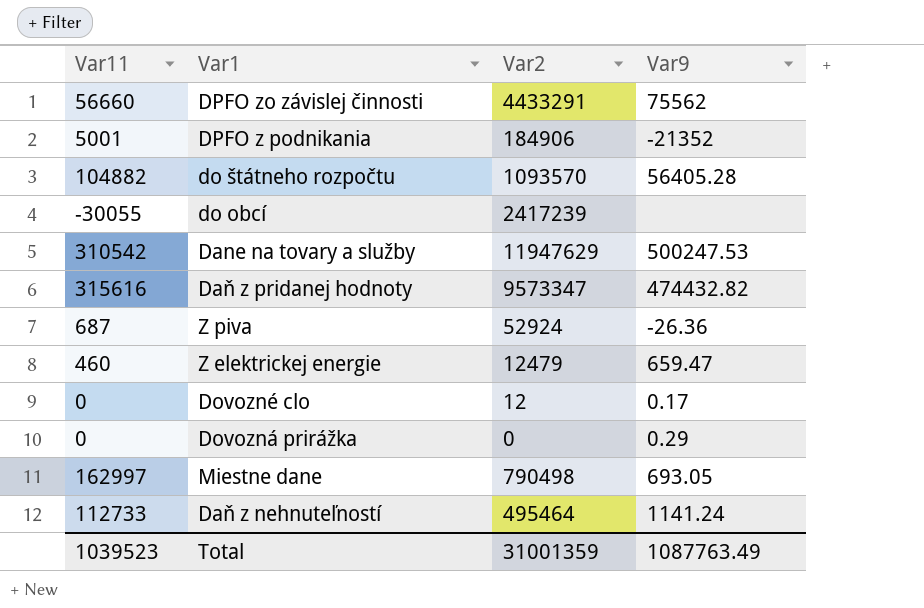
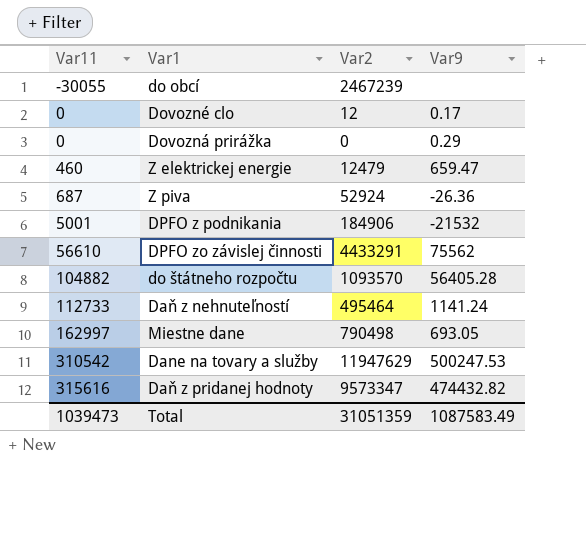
row order: none -> Var11 ascending
do obcí | Var2: 2417239 -> 2467239
DPFO z podnikania | Var9: -21352 -> -21532
DPFO zo závislej činnosti | Var11: 56660 -> 56610
Total | Var11: 1039523 -> 1039473
Total | Var2: 31001359 -> 31051359
Total | Var9: 1087763.49 -> 1087583.49

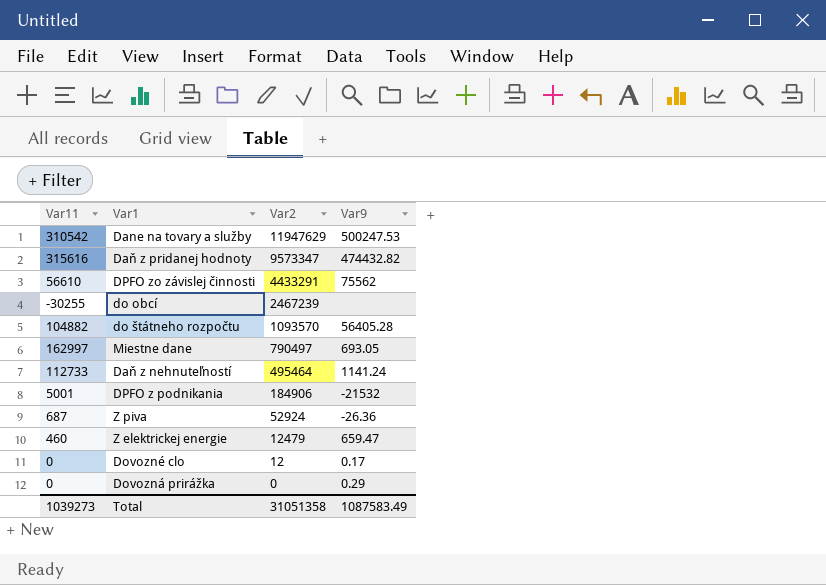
row order: Var11 ascending -> Var2 descending
do obcí | Var11: -30055 -> -30255
Miestne dane | Var2: 790498 -> 790497
Total | Var11: 1039473 -> 1039273
Total | Var2: 31051359 -> 31051358

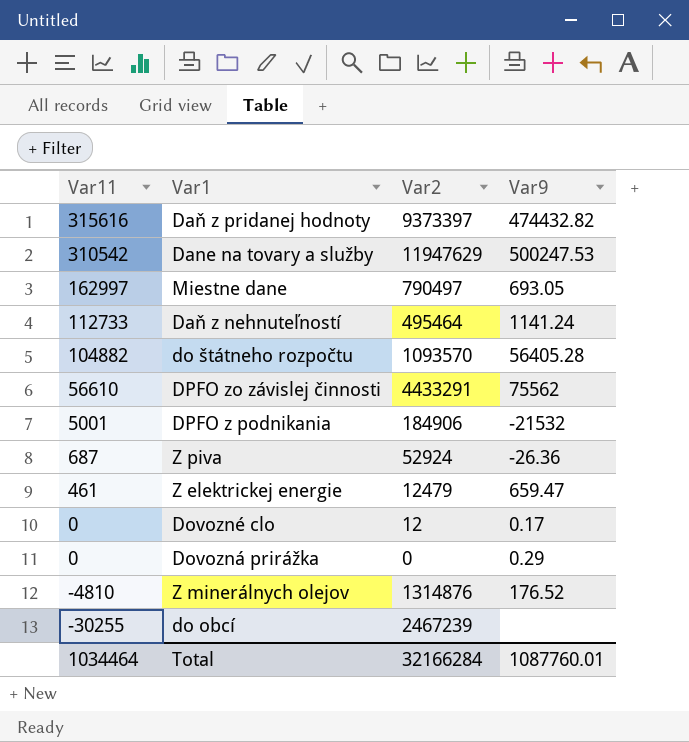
row order: Var2 descending -> Var11 descending
Daň z pridanej hodnoty | Var2: 9573347 -> 9373397
Z elektrickej energie | Var11: 460 -> 461
row Z minerálnych olejov: none -> -4810 | 1314876 | 176.52
Total | Var11: 1039273 -> 1034464
Total | Var2: 31051358 -> 32166284
Total | Var9: 1087583.49 -> 1087760.01

